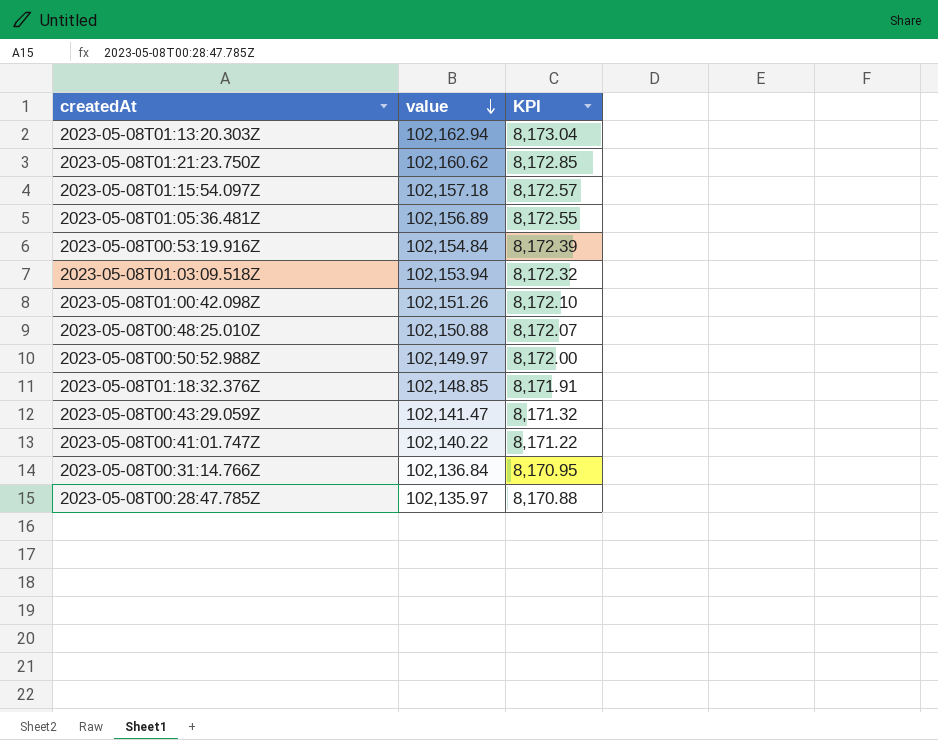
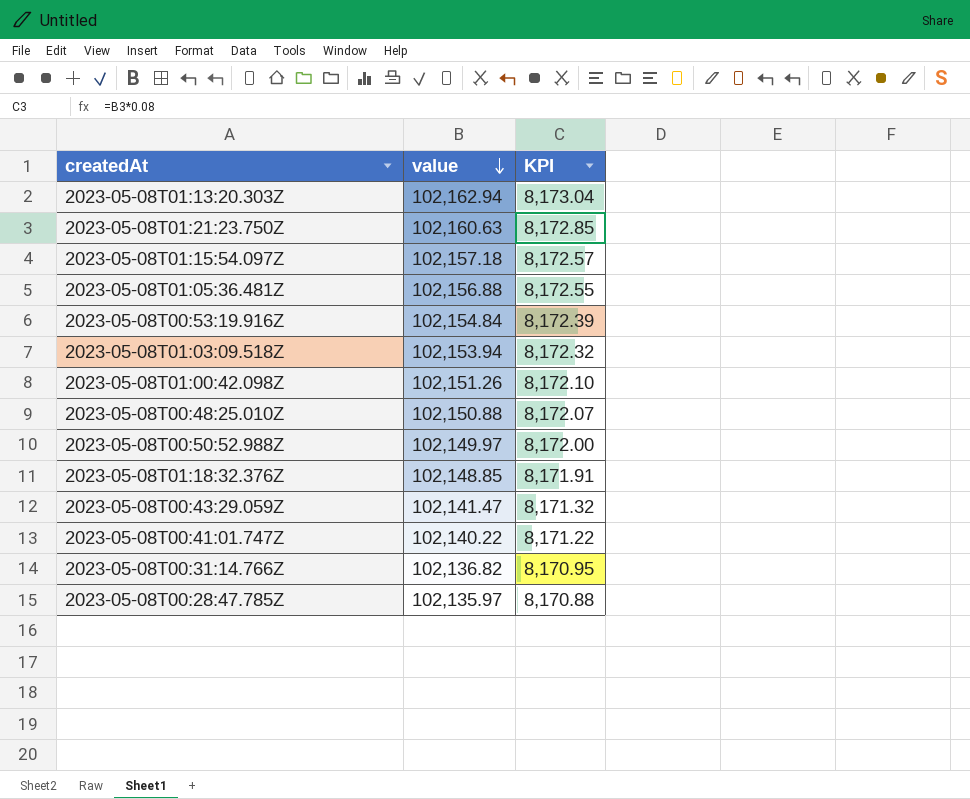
2023-05-08T01:21:23.750Z | value: 102,160.62 -> 102,160.63
2023-05-08T01:05:36.481Z | value: 102,156.89 -> 102,156.88
2023-05-08T00:31:14.766Z | value: 102,136.84 -> 102,136.82

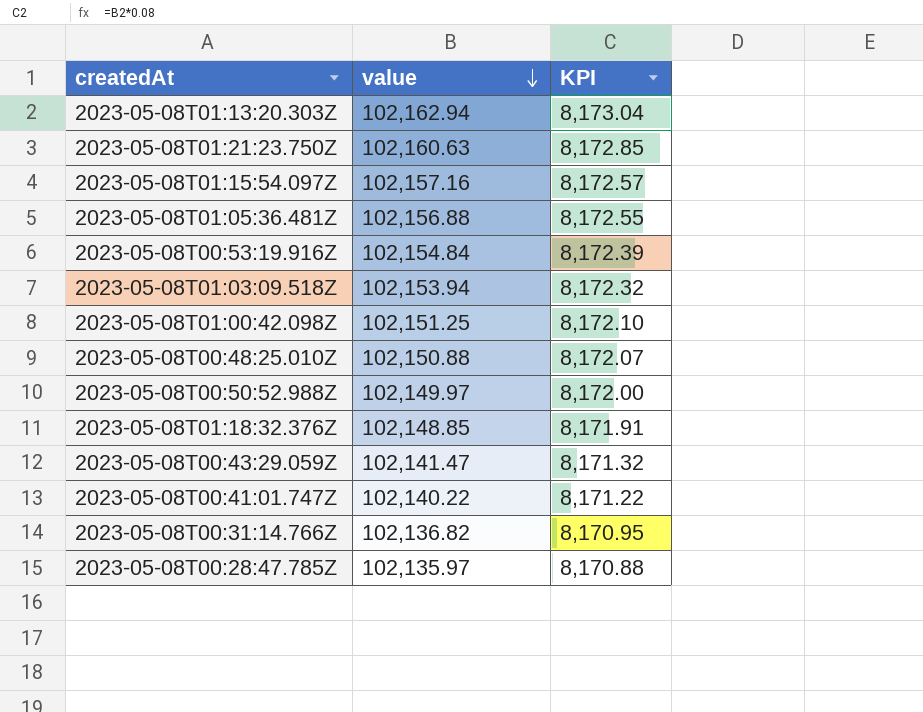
2023-05-08T01:15:54.097Z | value: 102,157.18 -> 102,157.16
2023-05-08T01:00:42.098Z | value: 102,151.26 -> 102,151.25

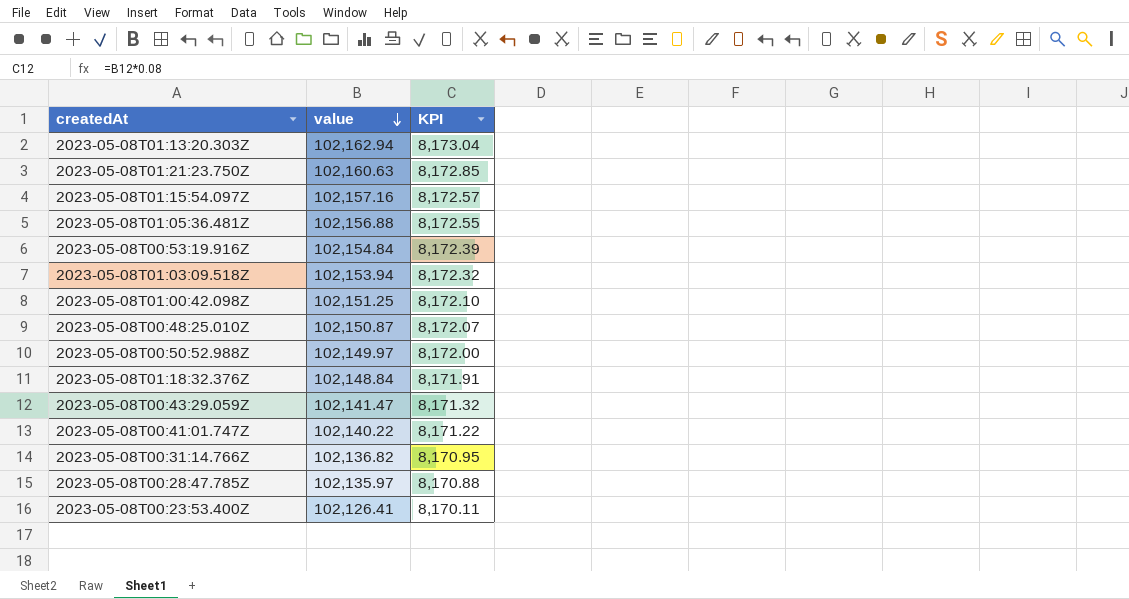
2023-05-08T00:48:25.010Z | value: 102,150.88 -> 102,150.87
2023-05-08T01:18:32.376Z | value: 102,148.85 -> 102,148.84
row 2023-05-08T00:23:53.400Z: none -> 102,126.41 | 8,170.11

